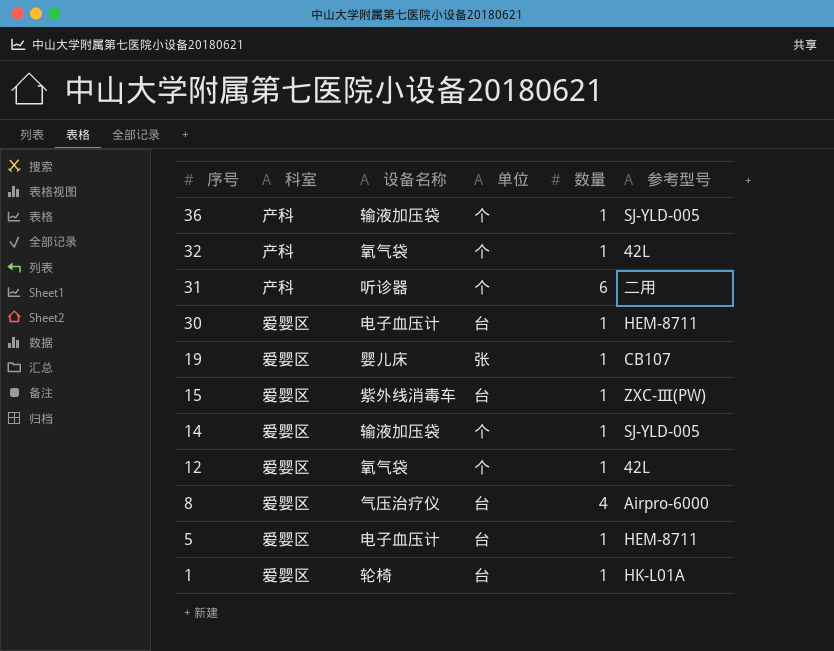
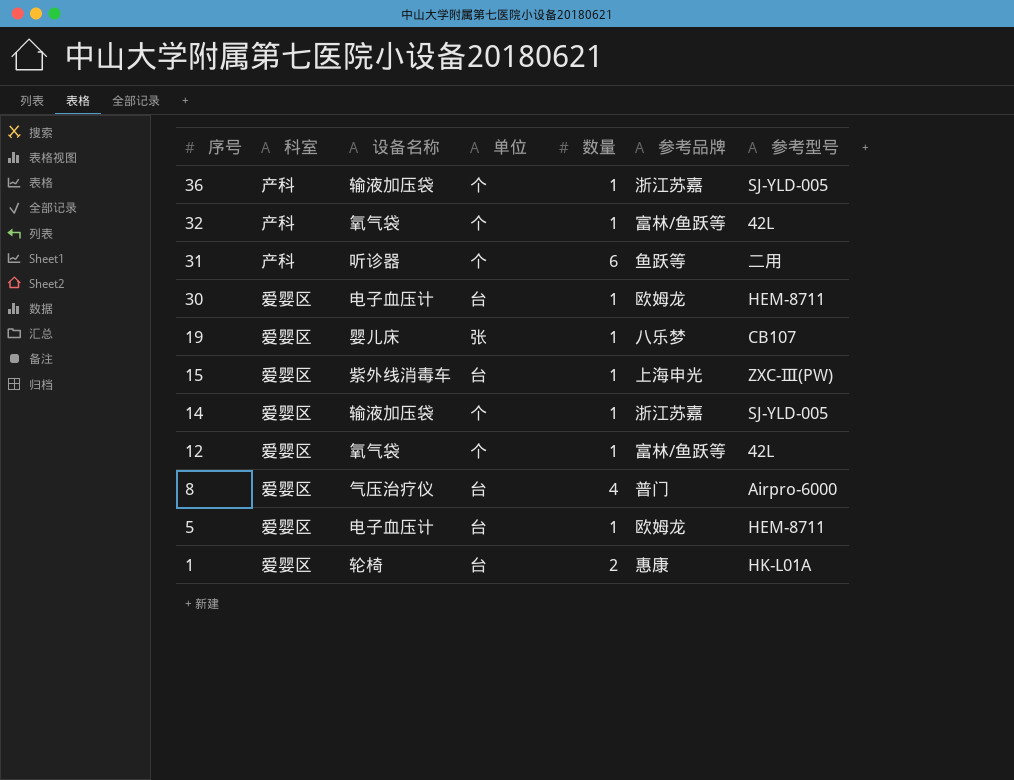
column 参考品牌 | position: none -> 6
1 | 数量: 1 -> 2

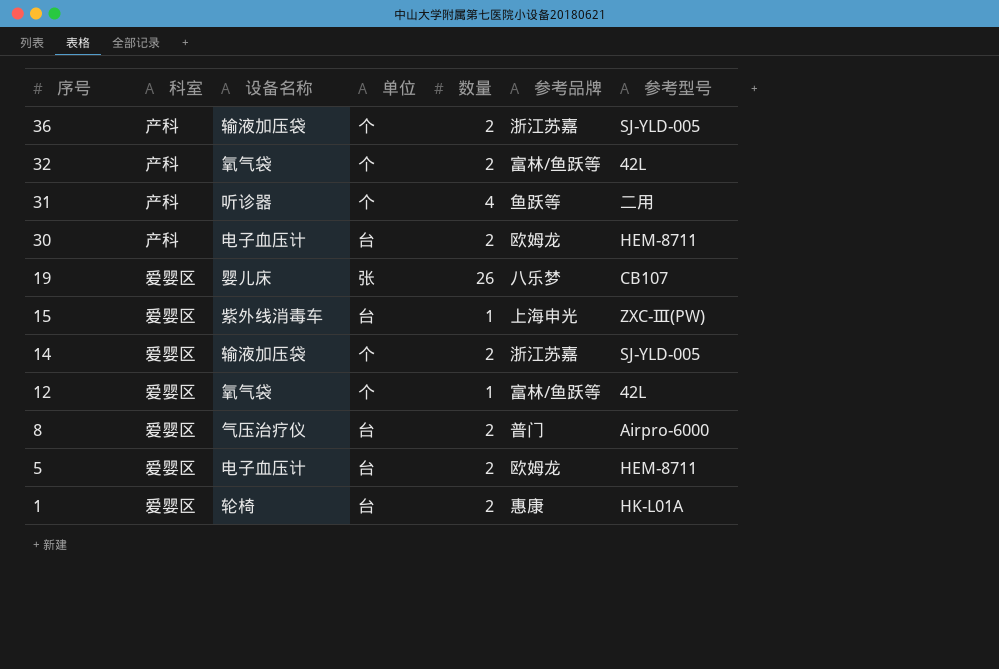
36 | 数量: 1 -> 2
32 | 数量: 1 -> 2
31 | 数量: 6 -> 4
30 | 科室: 爱婴区 -> 产科
30 | 数量: 1 -> 2
19 | 数量: 1 -> 26
14 | 数量: 1 -> 2
8 | 数量: 4 -> 2
5 | 数量: 1 -> 2

